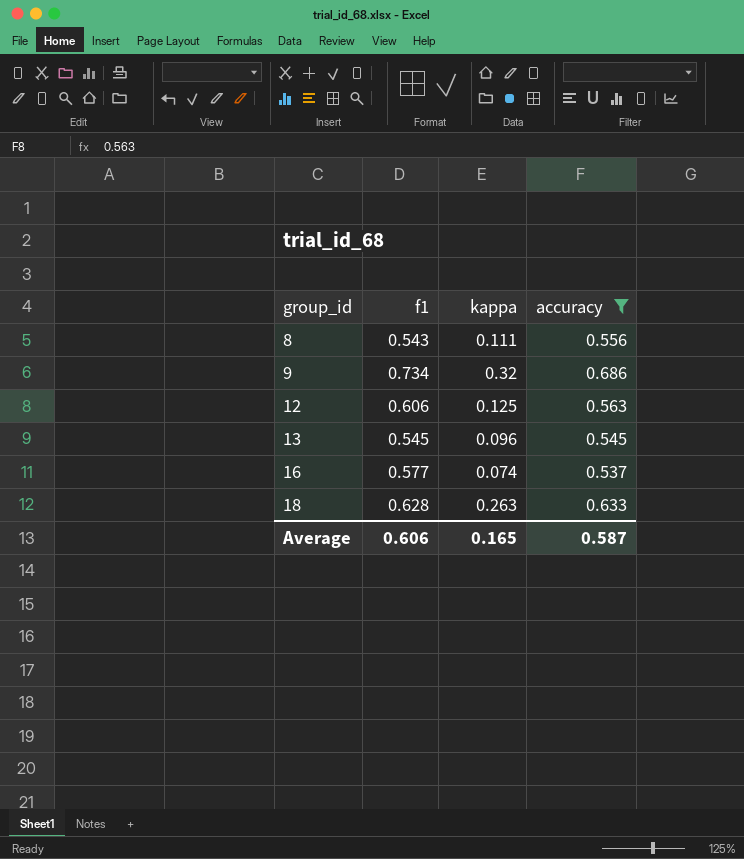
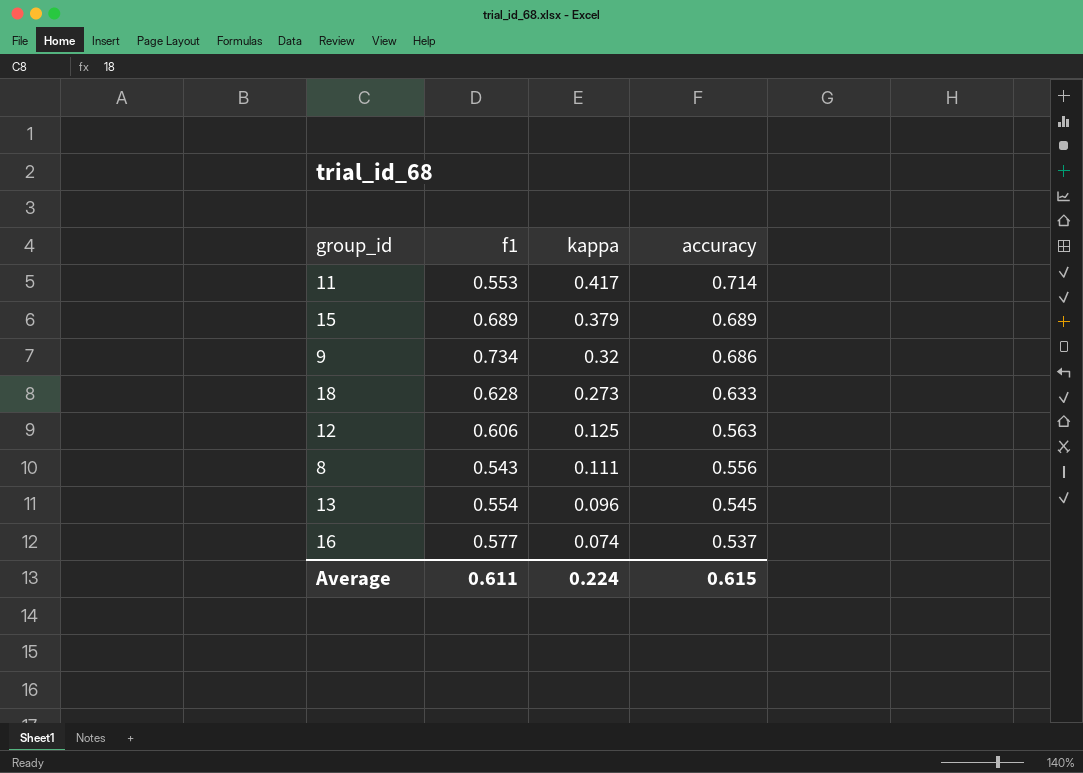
filter: accuracy <= 0.686 -> none
row order: group_id ascending -> kappa descending
18 | kappa: 0.263 -> 0.273
13 | f1: 0.545 -> 0.554
Average | f1: 0.606 -> 0.611
Average | kappa: 0.165 -> 0.224
Average | accuracy: 0.587 -> 0.615

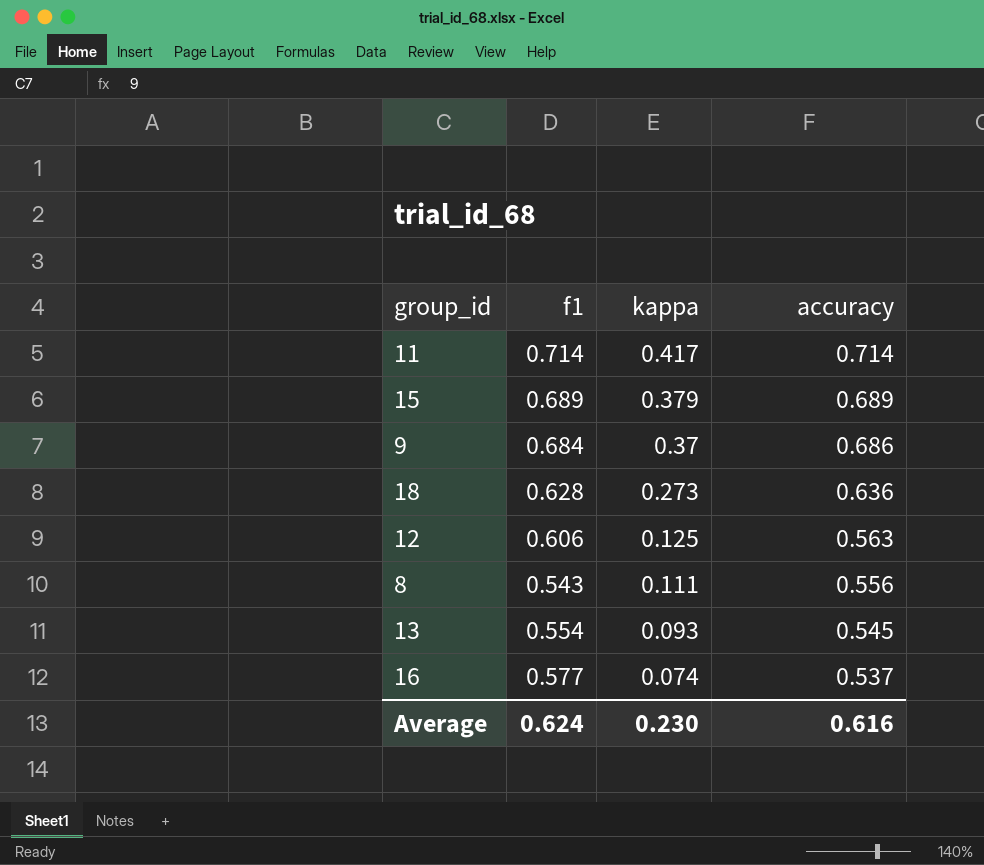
11 | f1: 0.553 -> 0.714
9 | f1: 0.734 -> 0.684
9 | kappa: 0.32 -> 0.37
18 | accuracy: 0.633 -> 0.636
13 | kappa: 0.096 -> 0.093
Average | f1: 0.611 -> 0.624
Average | kappa: 0.224 -> 0.230
Average | accuracy: 0.615 -> 0.616

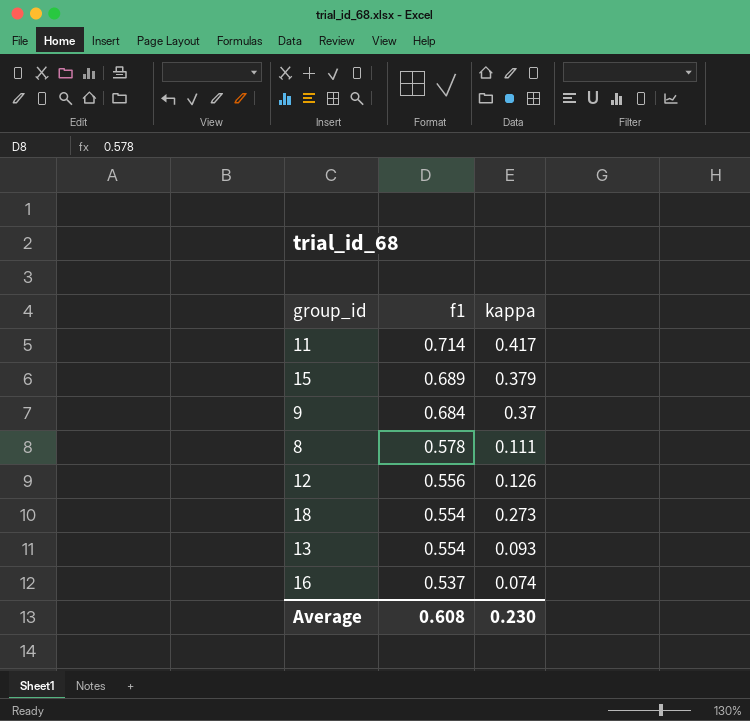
row order: kappa descending -> f1 descending
column accuracy | position: 4 -> none
8 | f1: 0.543 -> 0.578
12 | f1: 0.606 -> 0.556
12 | kappa: 0.125 -> 0.126
18 | f1: 0.628 -> 0.554
16 | f1: 0.577 -> 0.537
Average | f1: 0.624 -> 0.608

